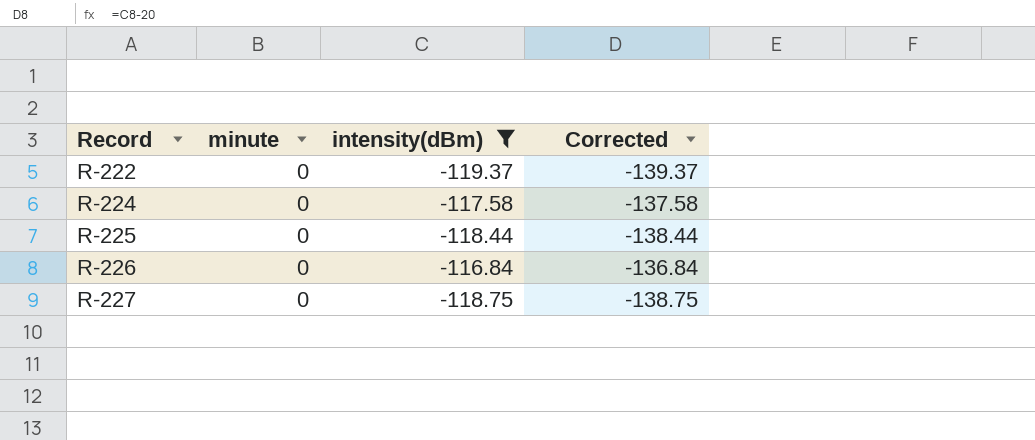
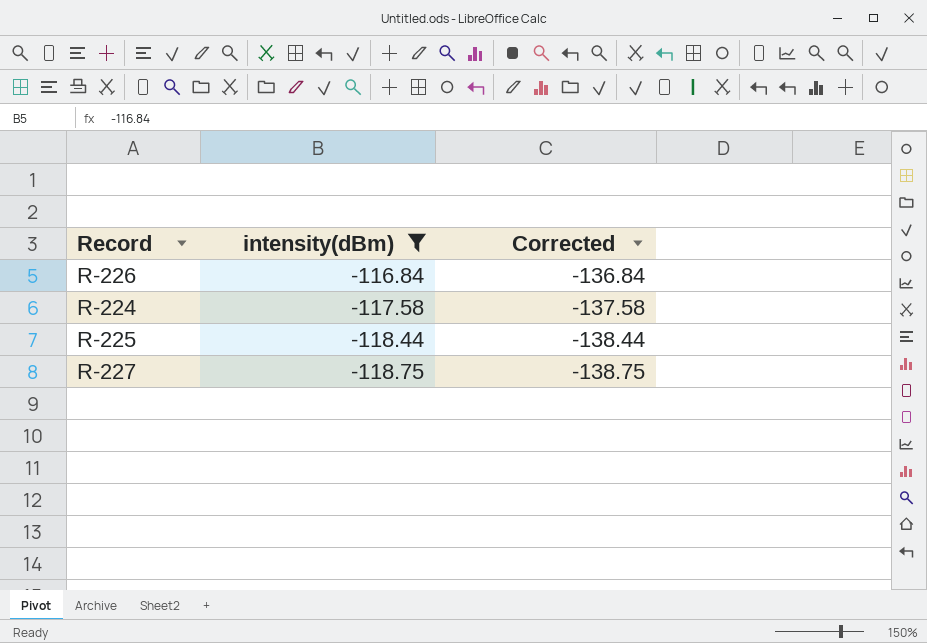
row order: Record ascending -> intensity(dBm) descending
column minute | position: 2 -> none
row R-222: 0 | -119.37 | -139.37 -> none

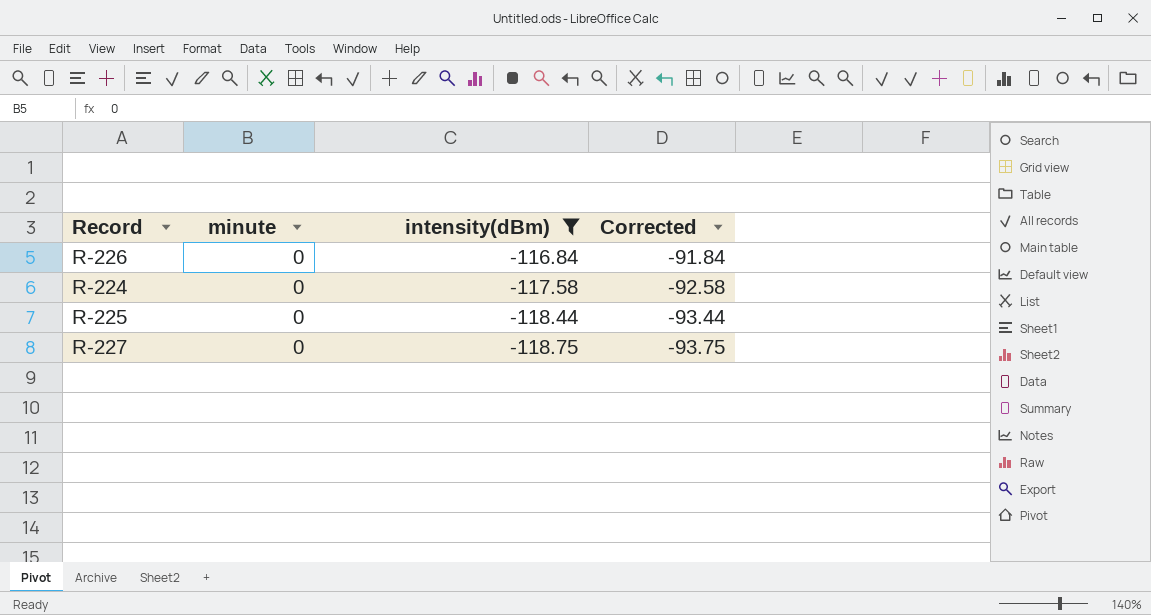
column minute | position: none -> 2
column Corrected | formula: [intensity(dBm)] - 20 -> [intensity(dBm)] + 25

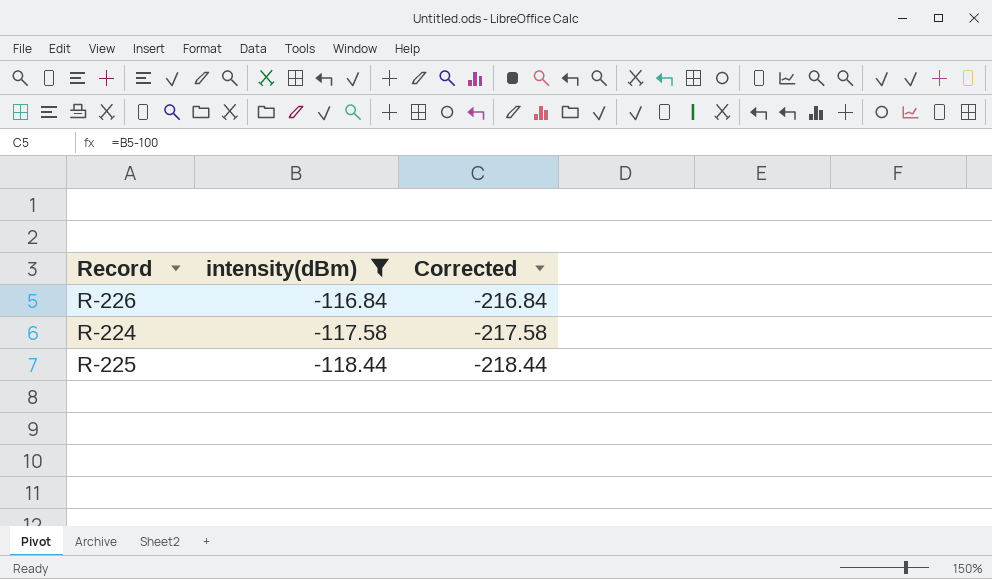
column minute | position: 2 -> none
column Corrected | formula: [intensity(dBm)] + 25 -> [intensity(dBm)] - 100
row R-227: 0 | -118.75 | -93.75 -> none

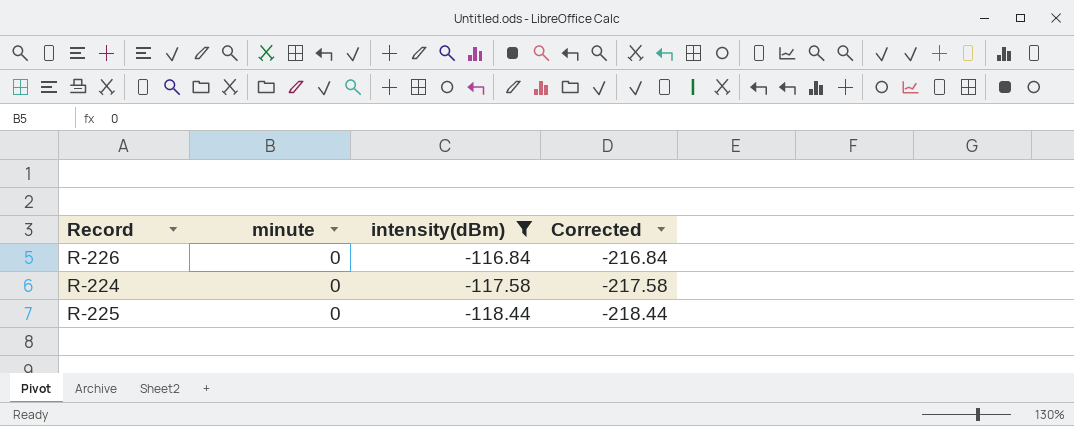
column minute | position: none -> 2

